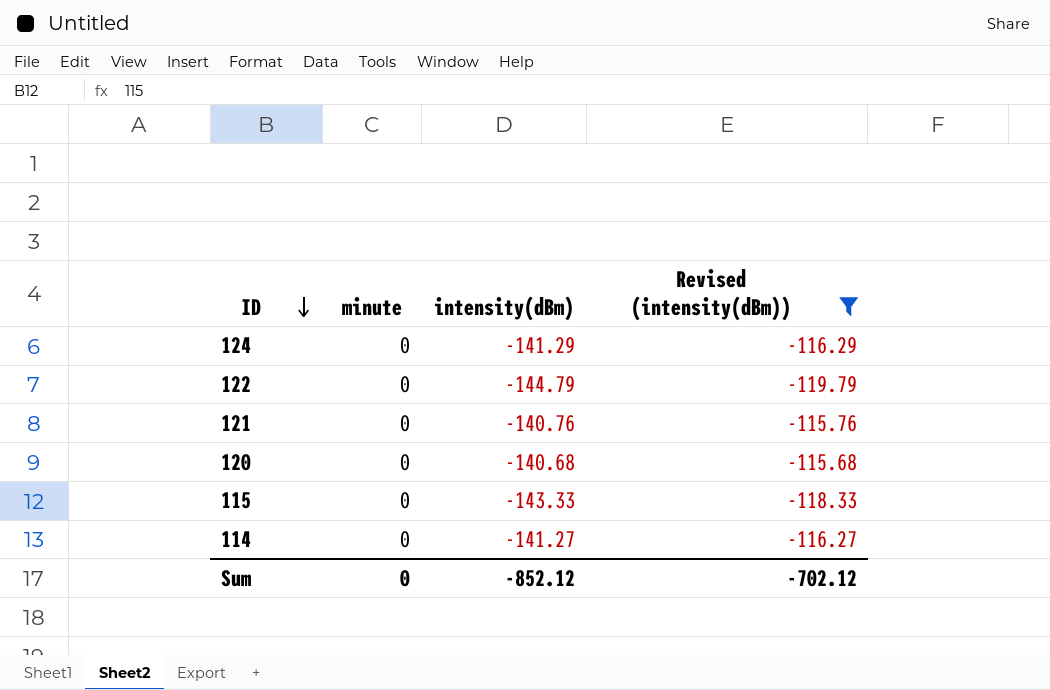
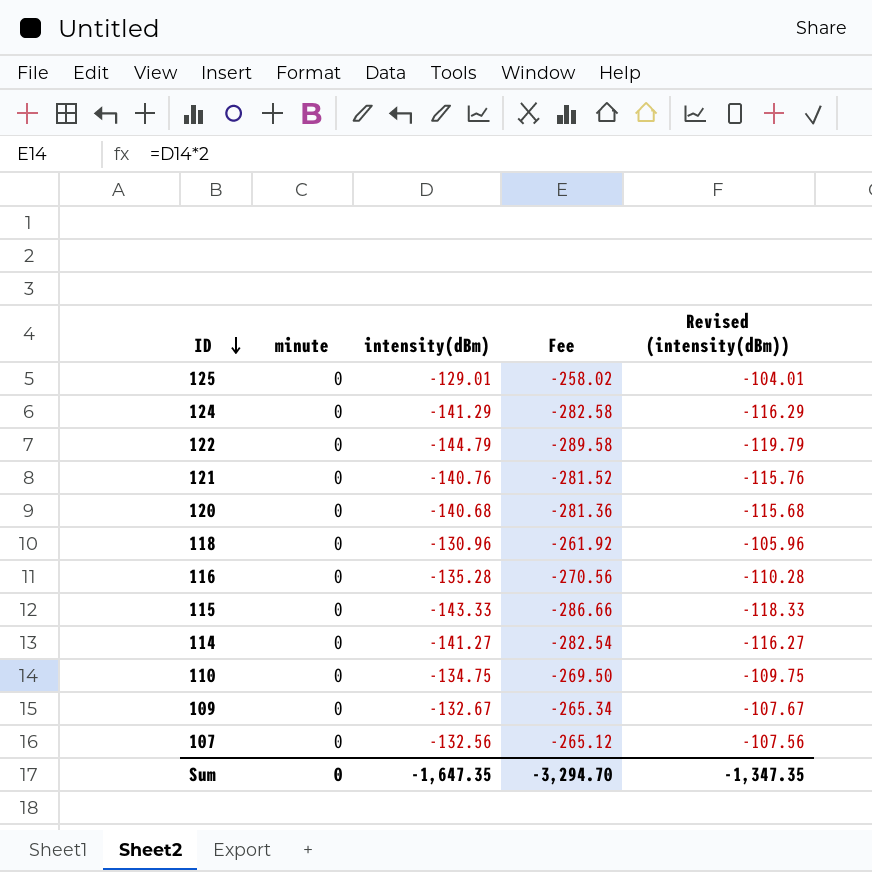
filter: Revised (intensity(dBm)) <= -115.68 -> none
column Fee | formula: none -> [intensity(dBm)] * 2
Sum | intensity(dBm): -852.12 -> -1,647.35
Sum | Revised (intensity(dBm)): -702.12 -> -1,347.35

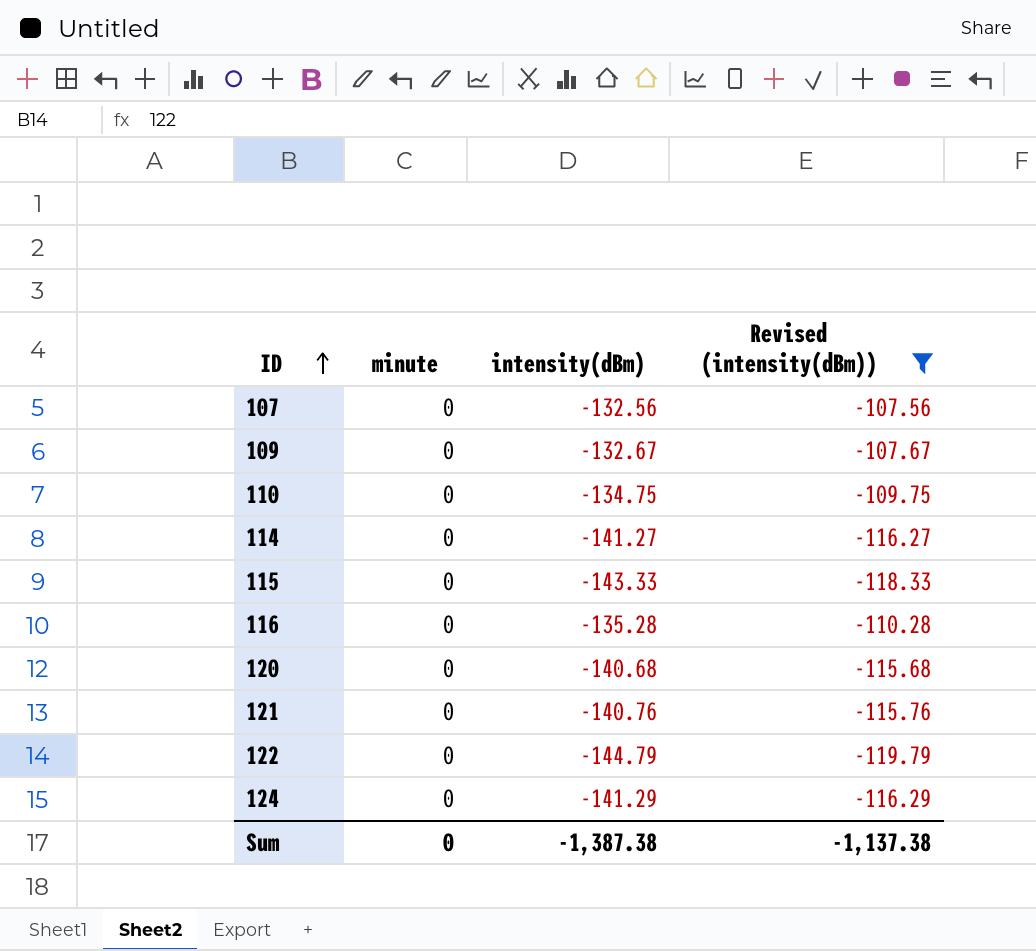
filter: none -> Revised (intensity(dBm)) <= -107.56
row order: ID descending -> ID ascending
column Fee | formula: [intensity(dBm)] * 2 -> none
Sum | intensity(dBm): -1,647.35 -> -1,387.38
Sum | Revised (intensity(dBm)): -1,347.35 -> -1,137.38

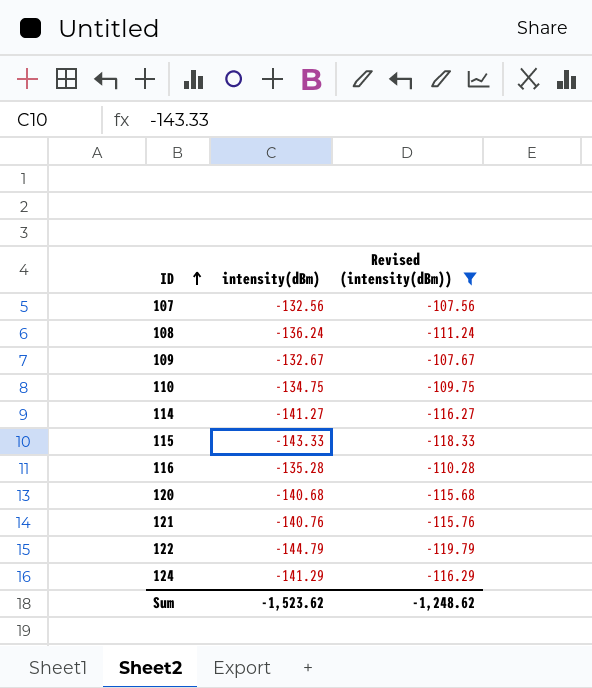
column minute | position: 2 -> none
row 108: none -> -136.24 | -111.24
Sum | intensity(dBm): -1,387.38 -> -1,523.62
Sum | Revised (intensity(dBm)): -1,137.38 -> -1,248.62

